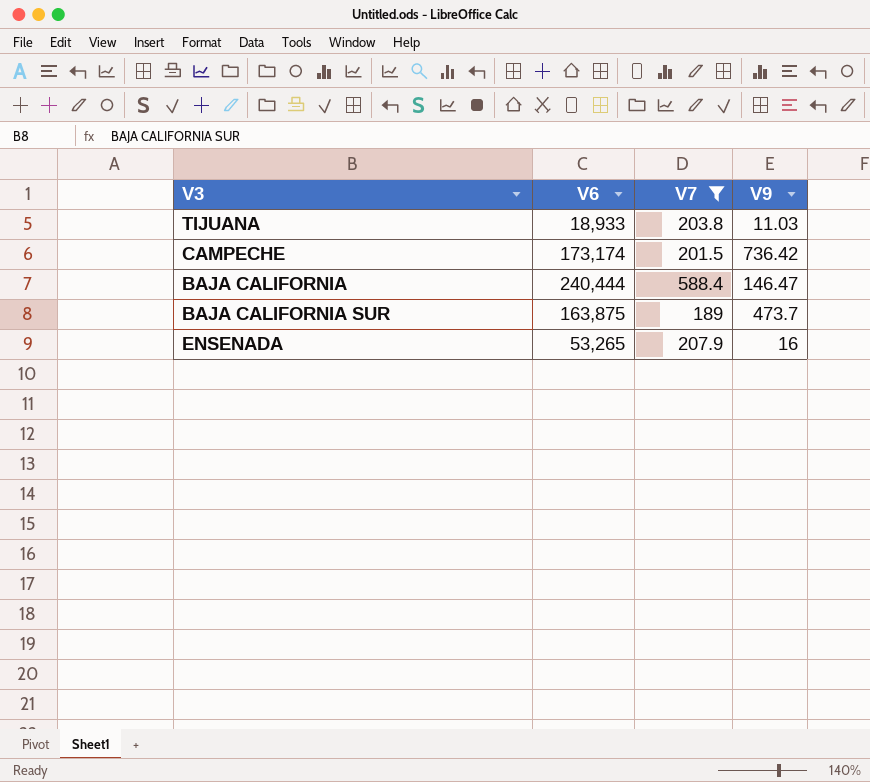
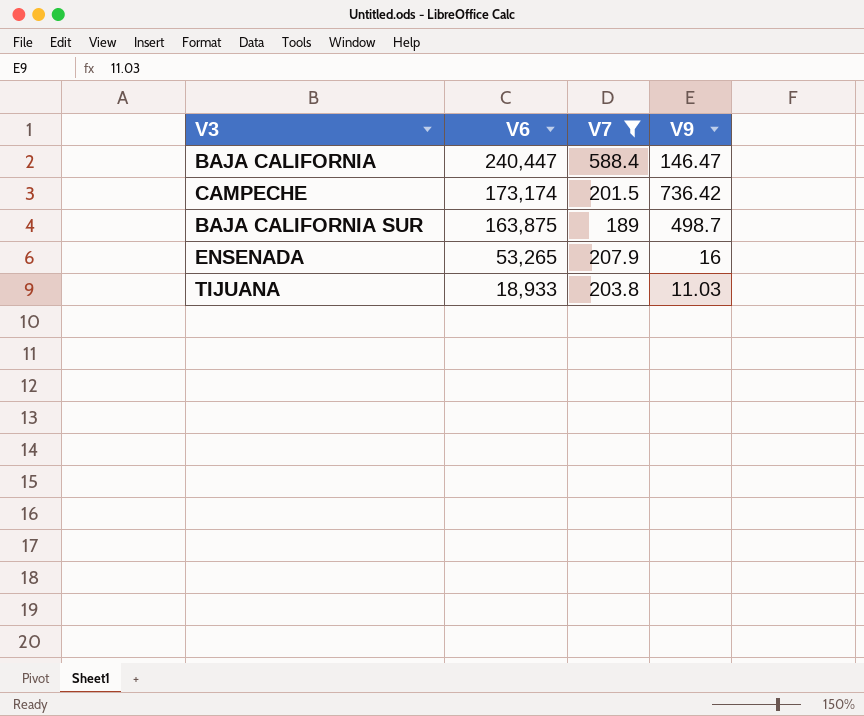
row order: none -> V6 descending
BAJA CALIFORNIA | V6: 240,444 -> 240,447
BAJA CALIFORNIA SUR | V9: 473.7 -> 498.7

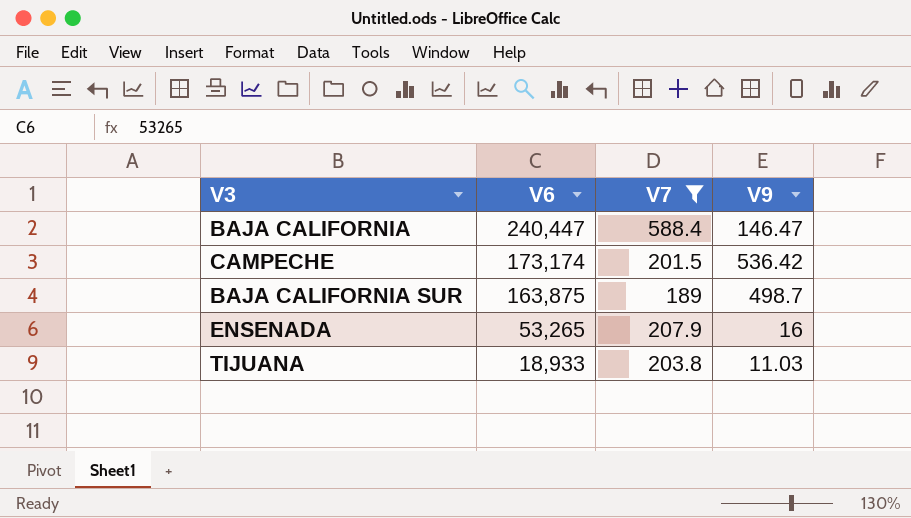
CAMPECHE | V9: 736.42 -> 536.42

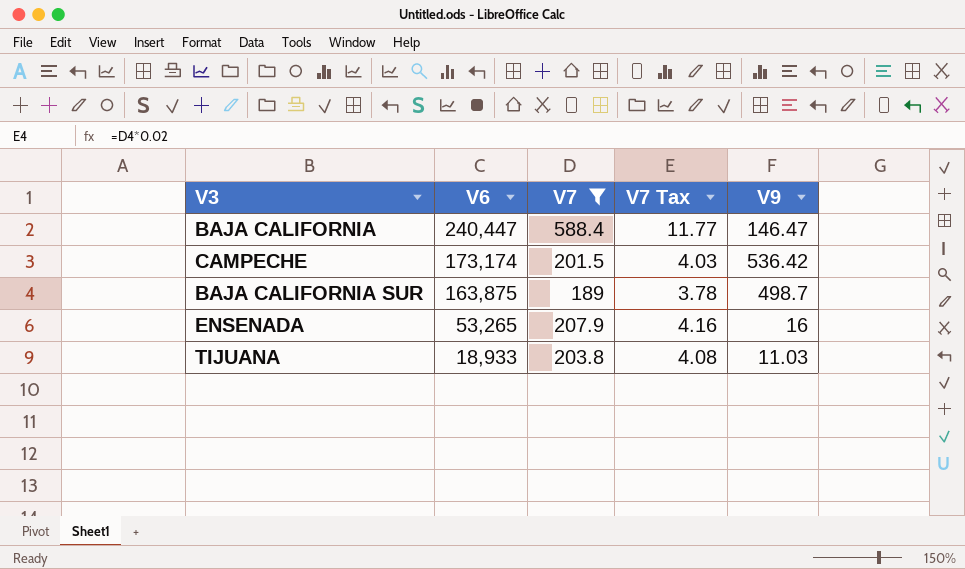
column V7 Tax | formula: none -> [V7] * 0.02

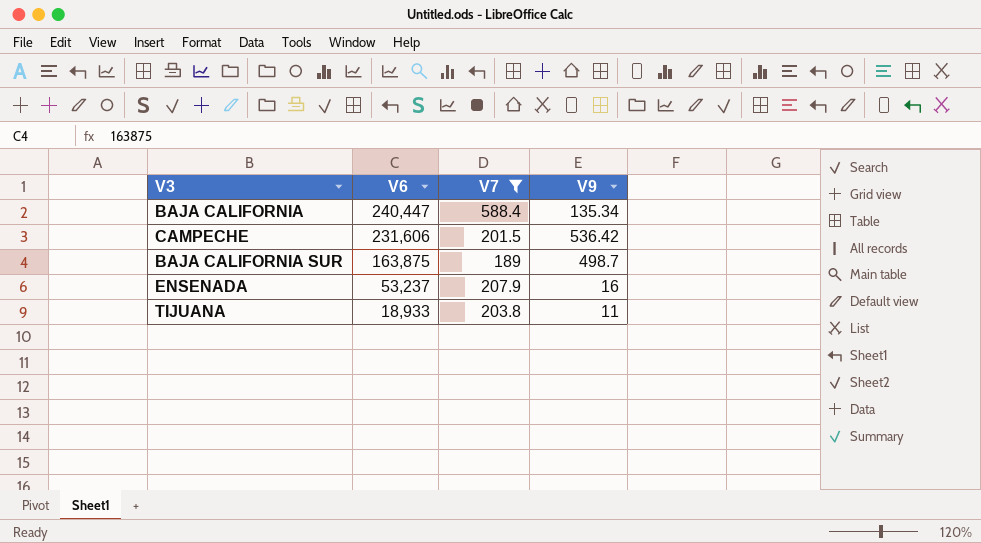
column V7 Tax | formula: [V7] * 0.02 -> none
BAJA CALIFORNIA | V9: 146.47 -> 135.34
CAMPECHE | V6: 173,174 -> 231,606
ENSENADA | V6: 53,265 -> 53,237
TIJUANA | V9: 11.03 -> 11

